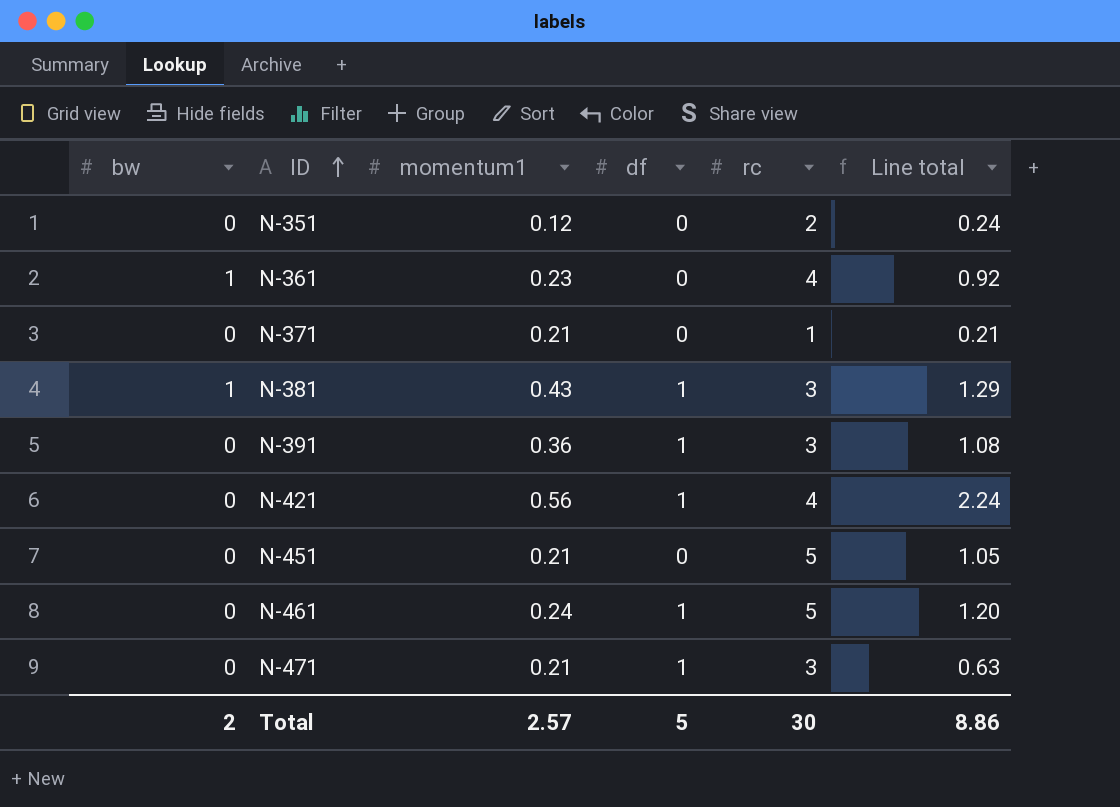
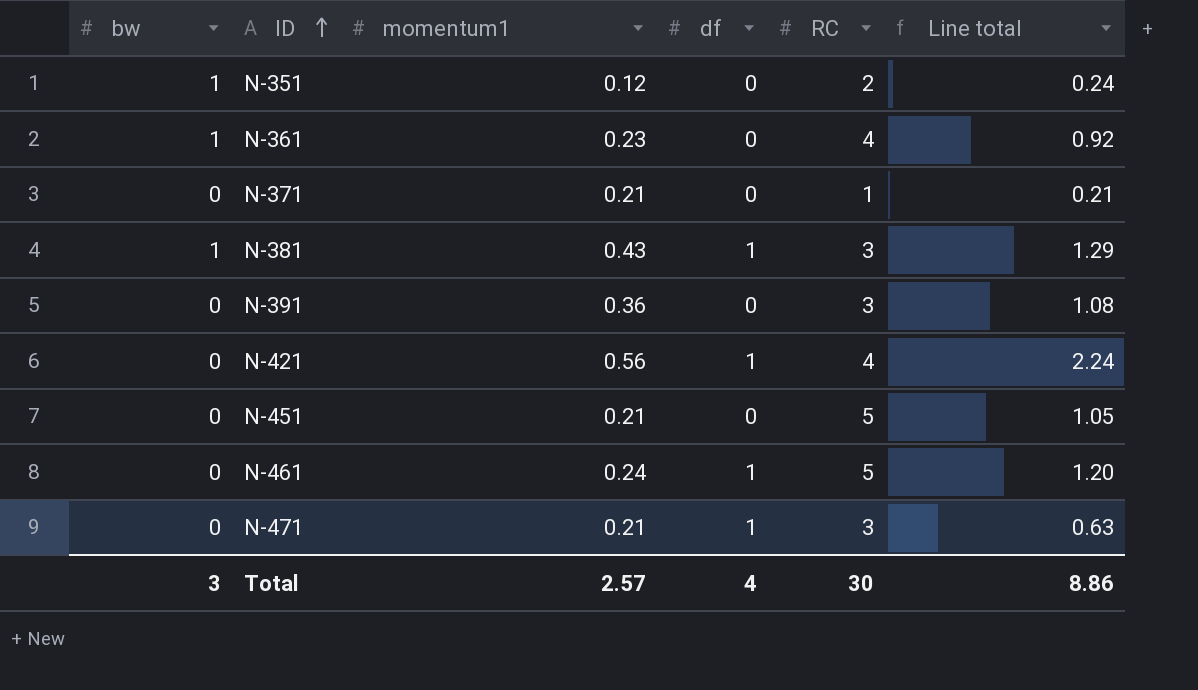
column name: rc -> RC
N-351 | bw: 0 -> 1
N-391 | df: 1 -> 0
Total | bw: 2 -> 3
Total | df: 5 -> 4

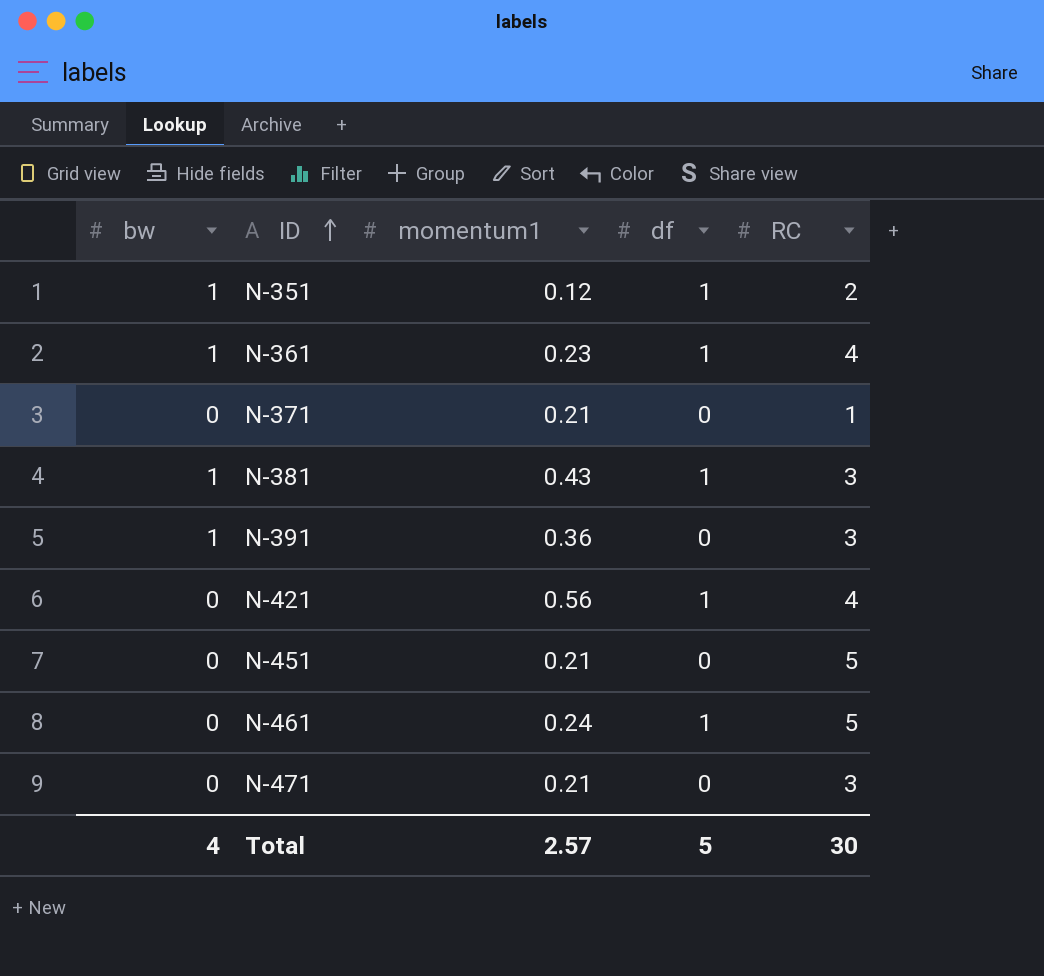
column Line total | formula: [momentum1] * [RC] -> none
N-351 | df: 0 -> 1
N-361 | df: 0 -> 1
N-391 | bw: 0 -> 1
N-471 | df: 1 -> 0
Total | bw: 3 -> 4
Total | df: 4 -> 5

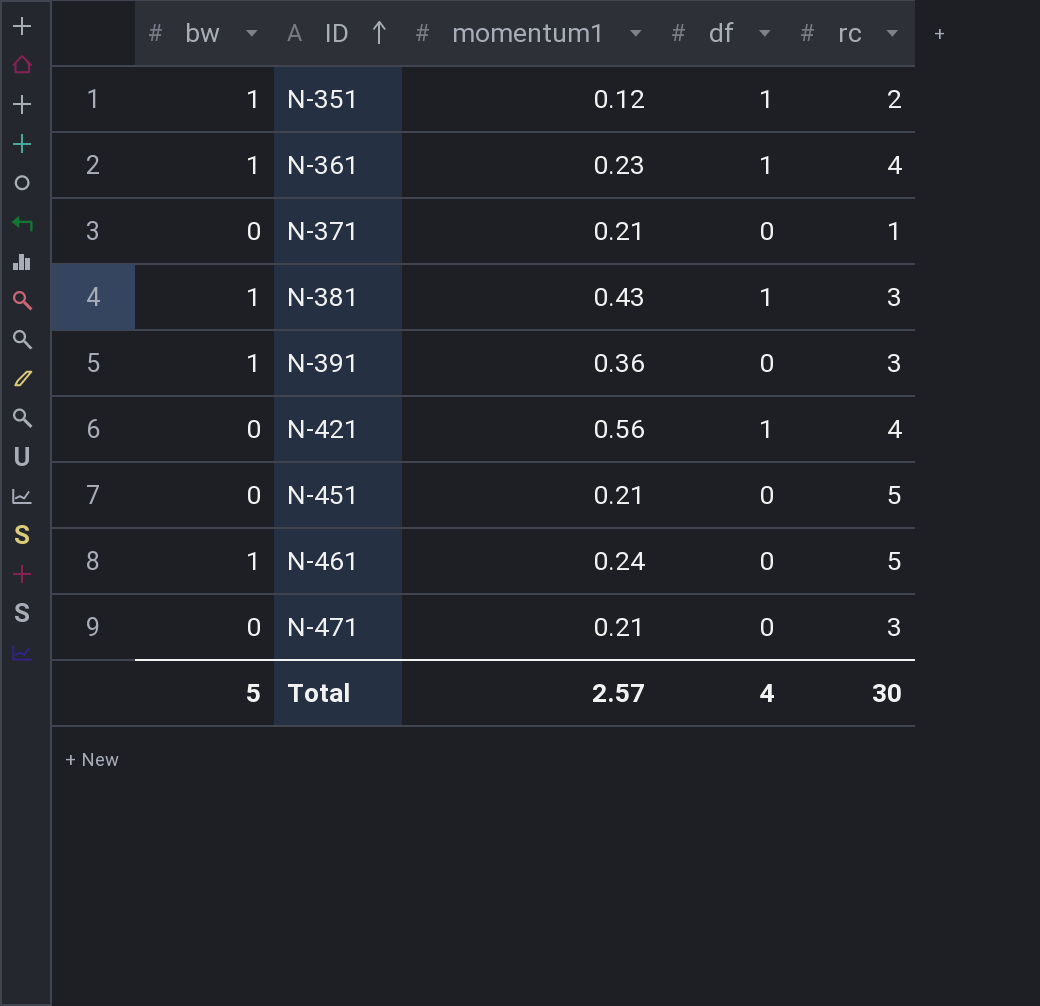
column name: RC -> rc
N-461 | bw: 0 -> 1
N-461 | df: 1 -> 0
Total | bw: 4 -> 5
Total | df: 5 -> 4

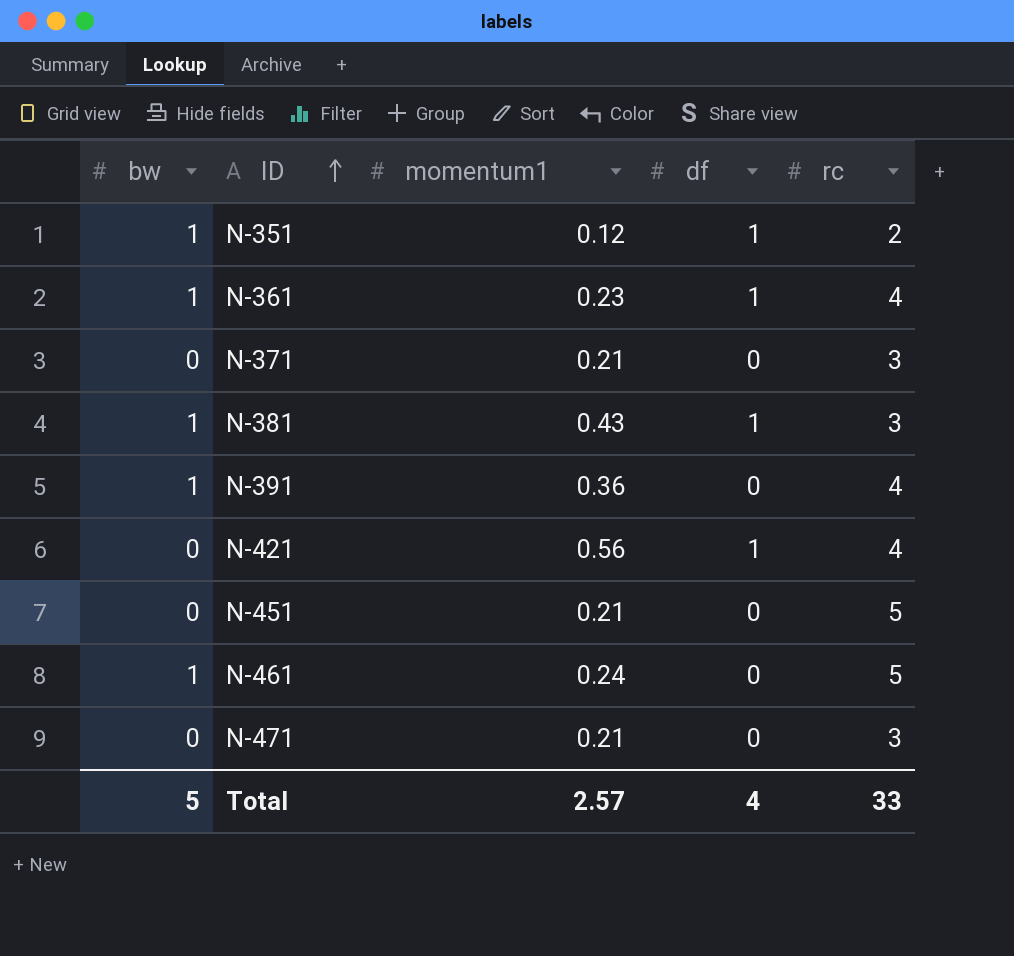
N-371 | rc: 1 -> 3
N-391 | rc: 3 -> 4
Total | rc: 30 -> 33

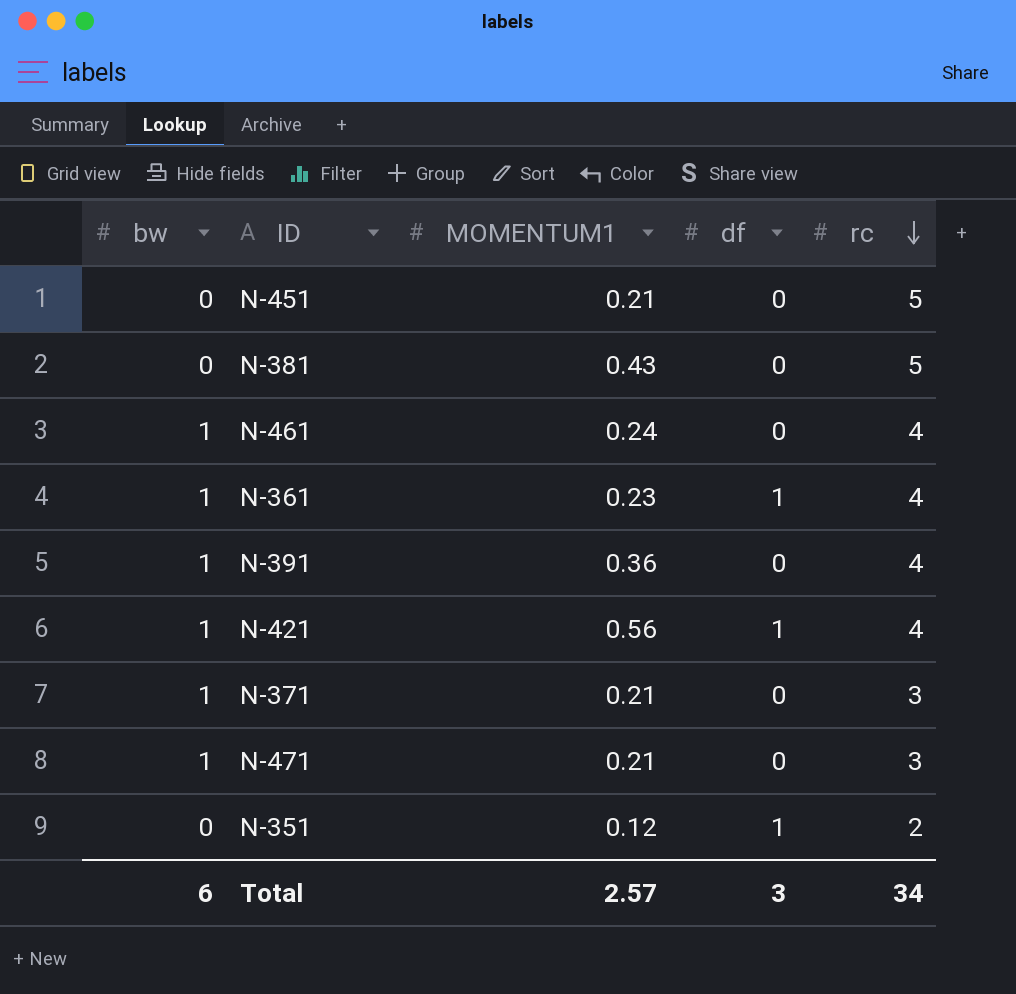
row order: ID ascending -> rc descending
column name: momentum1 -> MOMENTUM1
N-381 | bw: 1 -> 0
N-381 | df: 1 -> 0
N-381 | rc: 3 -> 5
N-461 | rc: 5 -> 4
N-421 | bw: 0 -> 1
N-371 | bw: 0 -> 1
N-471 | bw: 0 -> 1
N-351 | bw: 1 -> 0
Total | bw: 5 -> 6
Total | df: 4 -> 3
Total | rc: 33 -> 34

